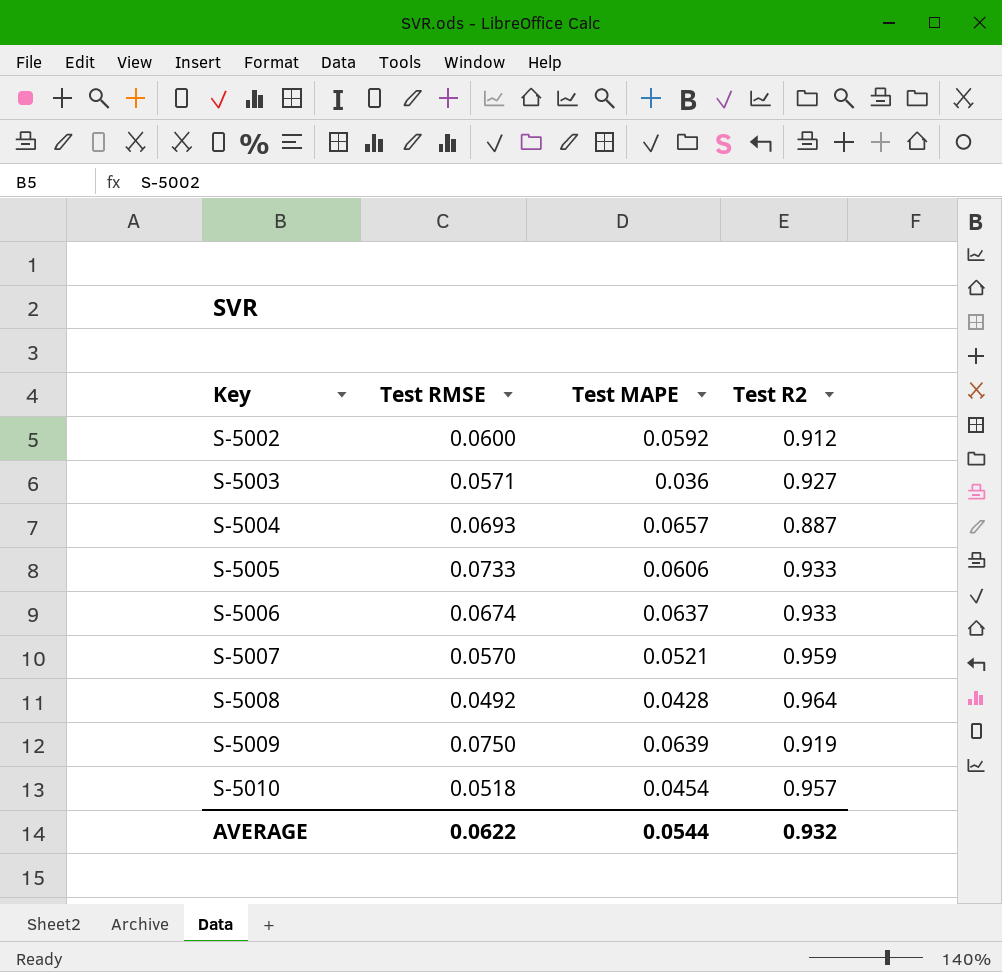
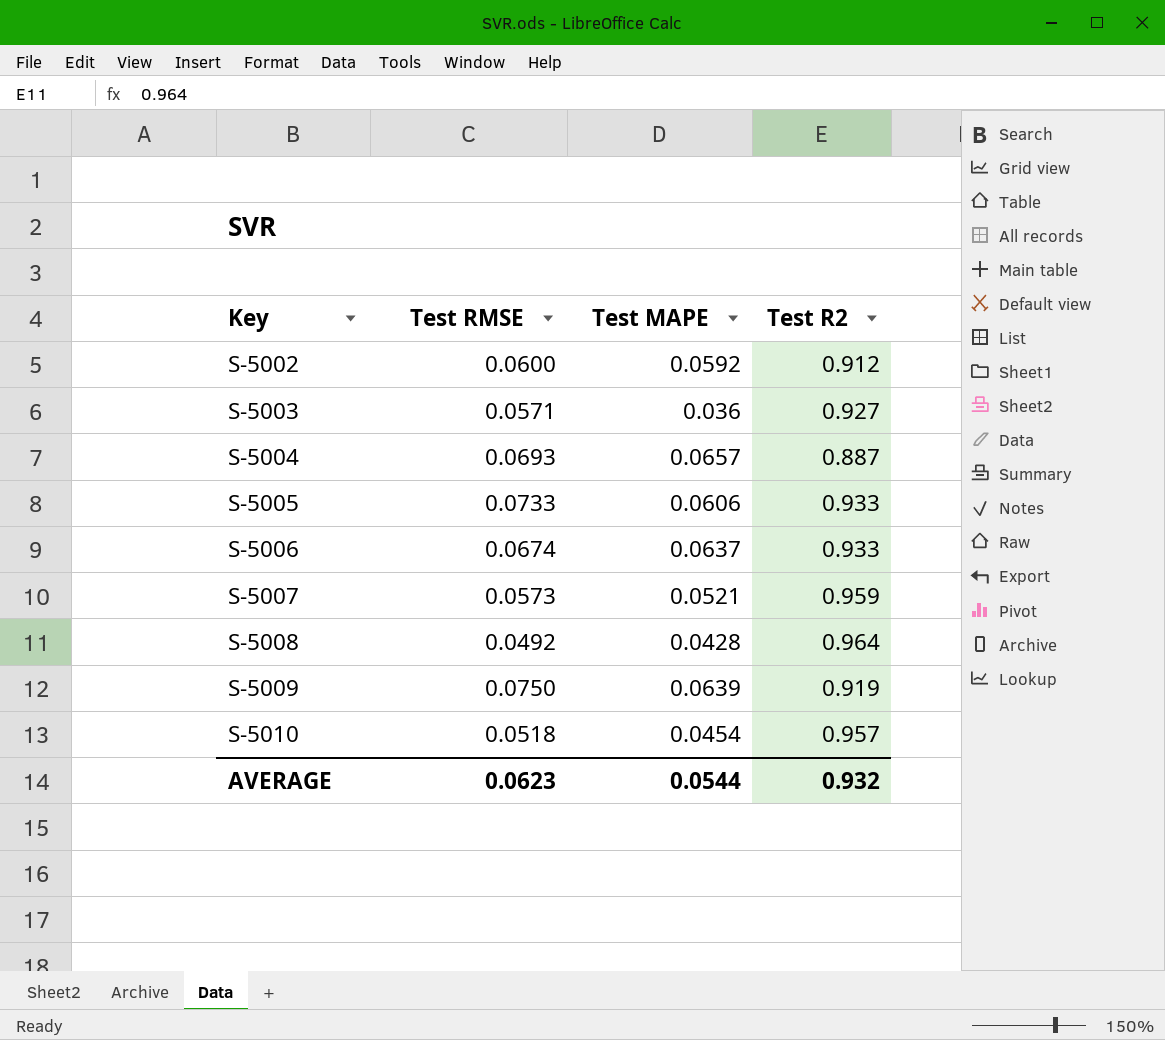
S-5007 | Test RMSE: 0.0570 -> 0.0573
AVERAGE | Test RMSE: 0.0622 -> 0.0623

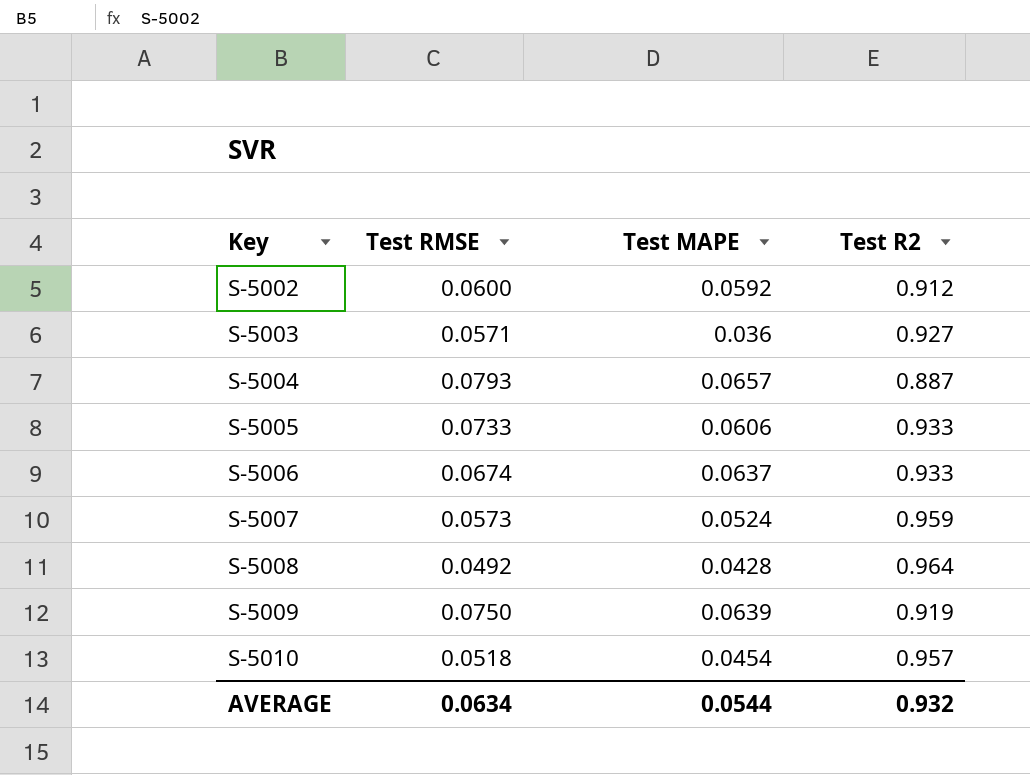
S-5004 | Test RMSE: 0.0693 -> 0.0793
S-5007 | Test MAPE: 0.0521 -> 0.0524
AVERAGE | Test RMSE: 0.0623 -> 0.0634

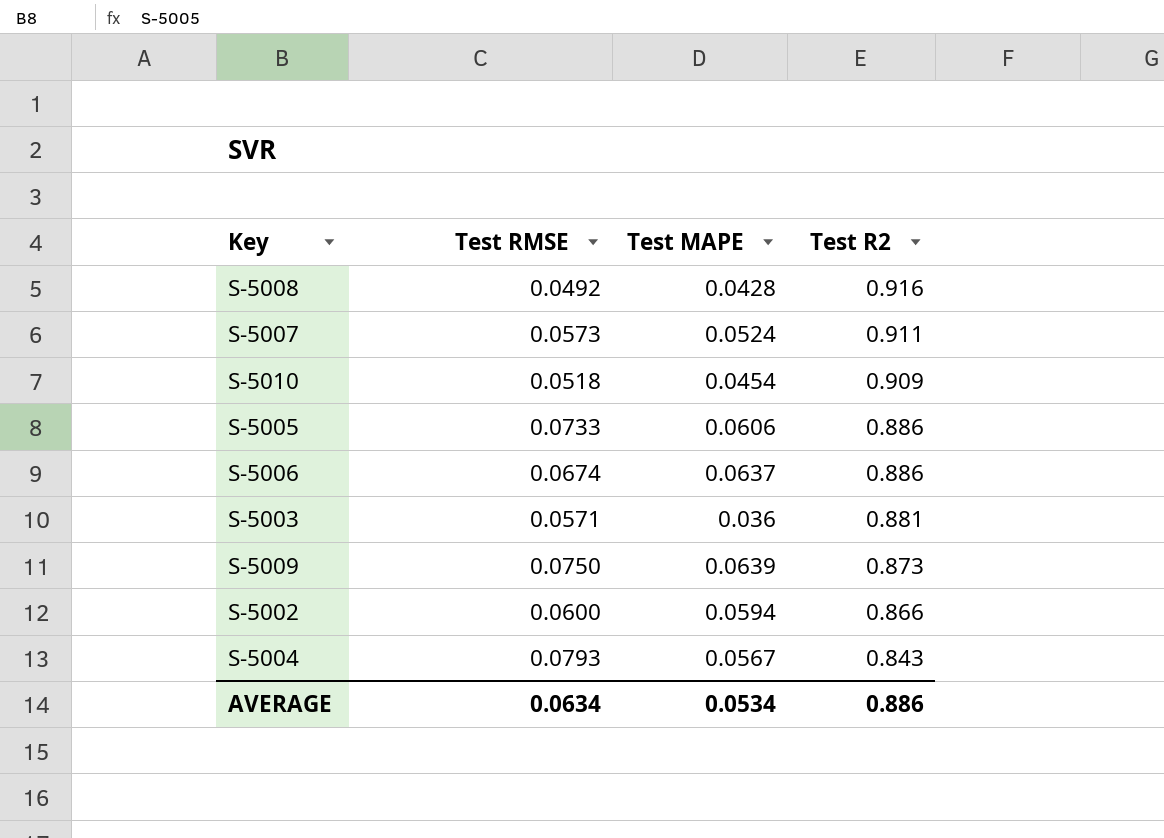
row order: Key ascending -> Test R2 descending
S-5008 | Test R2: 0.964 -> 0.916
S-5007 | Test R2: 0.959 -> 0.911
S-5010 | Test R2: 0.957 -> 0.909
S-5005 | Test R2: 0.933 -> 0.886
S-5006 | Test R2: 0.933 -> 0.886
S-5003 | Test R2: 0.927 -> 0.881
S-5009 | Test R2: 0.919 -> 0.873
S-5002 | Test MAPE: 0.0592 -> 0.0594
S-5002 | Test R2: 0.912 -> 0.866
S-5004 | Test MAPE: 0.0657 -> 0.0567
S-5004 | Test R2: 0.887 -> 0.843
AVERAGE | Test MAPE: 0.0544 -> 0.0534
AVERAGE | Test R2: 0.932 -> 0.886

